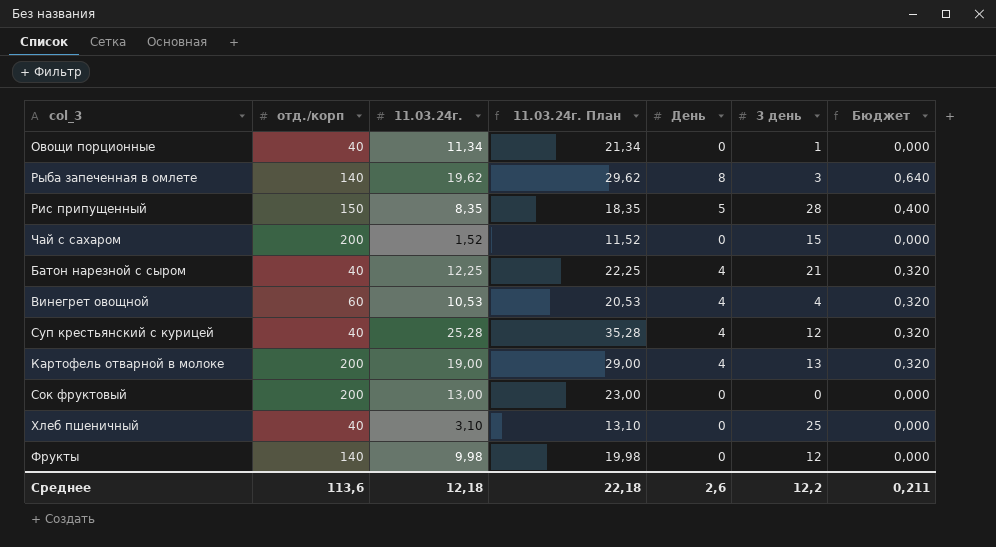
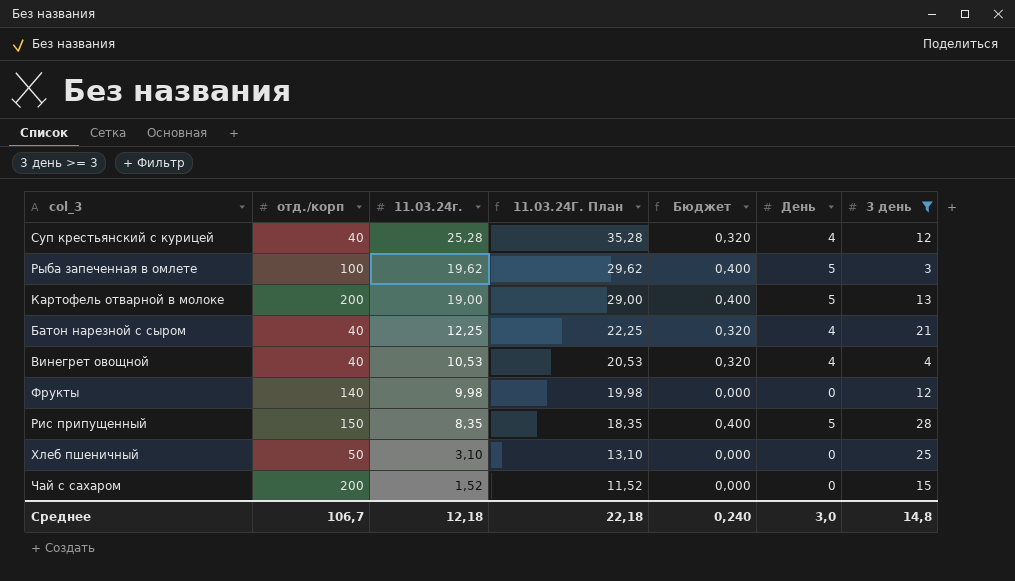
filter: none -> 3 день >= 3
row order: none -> 11.03.24г. descending
column name: 11.03.24г. План -> 11.03.24Г. План
column Бюджет | position: 7 -> 5
Рыба запеченная в омлете | отд./корп: 140 -> 100
Рыба запеченная в омлете | Бюджет: 0,640 -> 0,400
Рыба запеченная в омлете | День: 8 -> 5
Картофель отварной в молоке | Бюджет: 0,320 -> 0,400
Картофель отварной в молоке | День: 4 -> 5
Винегрет овощной | отд./корп: 60 -> 40
Хлеб пшеничный | отд./корп: 40 -> 50
Среднее | отд./корп: 113,6 -> 106,7
Среднее | Бюджет: 0,211 -> 0,240
Среднее | День: 2,6 -> 3,0
Среднее | 3 день: 12,2 -> 14,8

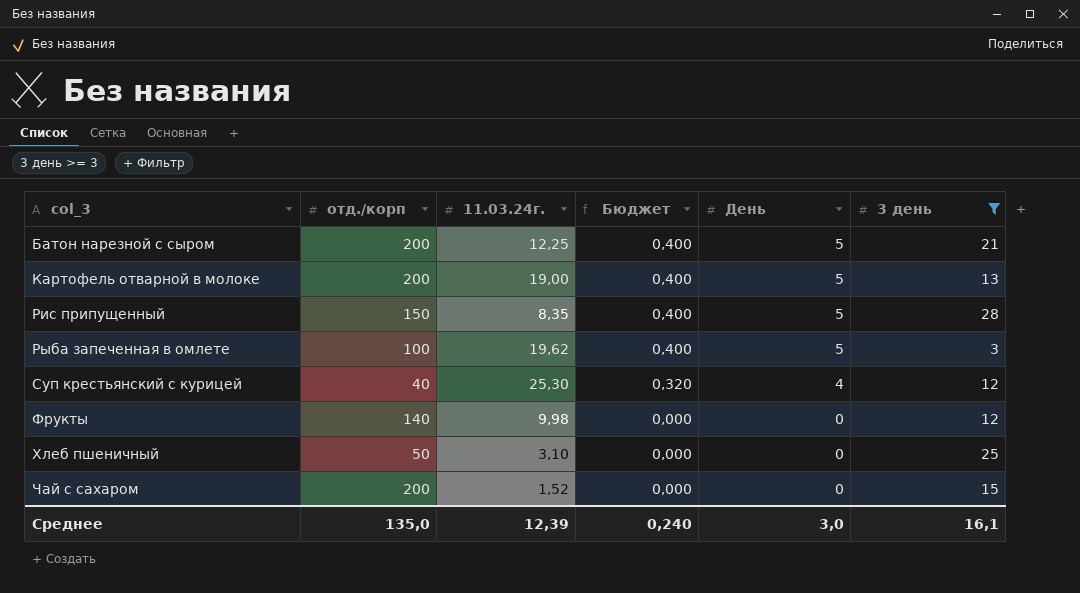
row order: 11.03.24г. descending -> col_3 ascending
column 11.03.24Г. План | formula: [11.03.24г.] + 10 -> none
row Винегрет овощной: 40 | 10,53 | 20,53 | 0,320 | 4 | 4 -> none
Батон нарезной с сыром | отд./корп: 40 -> 200
Батон нарезной с сыром | Бюджет: 0,320 -> 0,400
Батон нарезной с сыром | День: 4 -> 5
Суп крестьянский с курицей | 11.03.24г.: 25,28 -> 25,30
Среднее | отд./корп: 106,7 -> 135,0
Среднее | 11.03.24г.: 12,18 -> 12,39
Среднее | 3 день: 14,8 -> 16,1

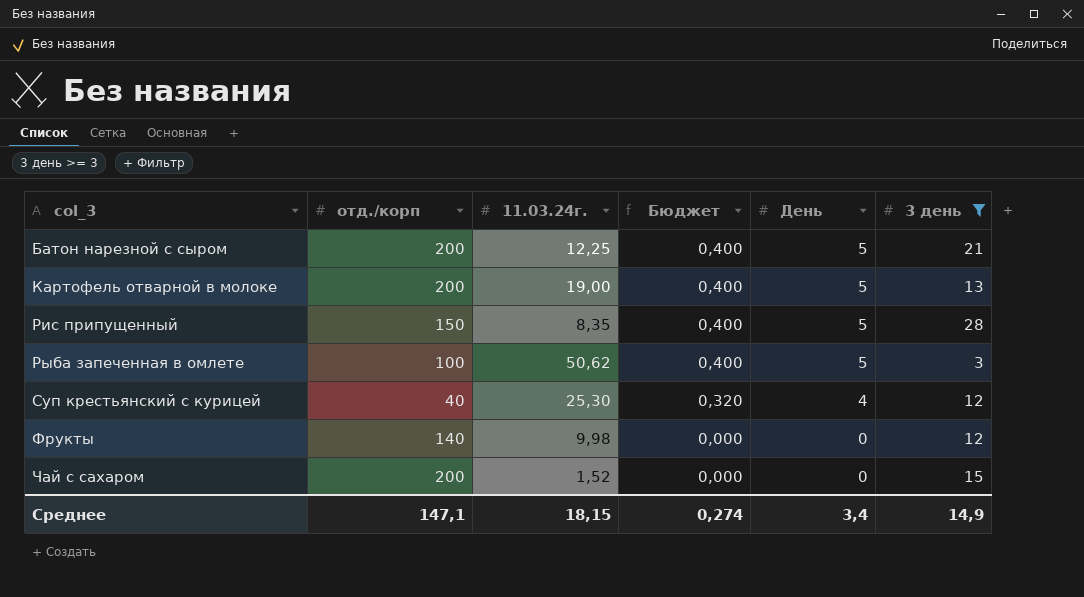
row Хлеб пшеничный: 50 | 3,10 | 0,000 | 0 | 25 -> none
Рыба запеченная в омлете | 11.03.24г.: 19,62 -> 50,62
Среднее | отд./корп: 135,0 -> 147,1
Среднее | 11.03.24г.: 12,39 -> 18,15
Среднее | Бюджет: 0,240 -> 0,274
Среднее | День: 3,0 -> 3,4
Среднее | 3 день: 16,1 -> 14,9

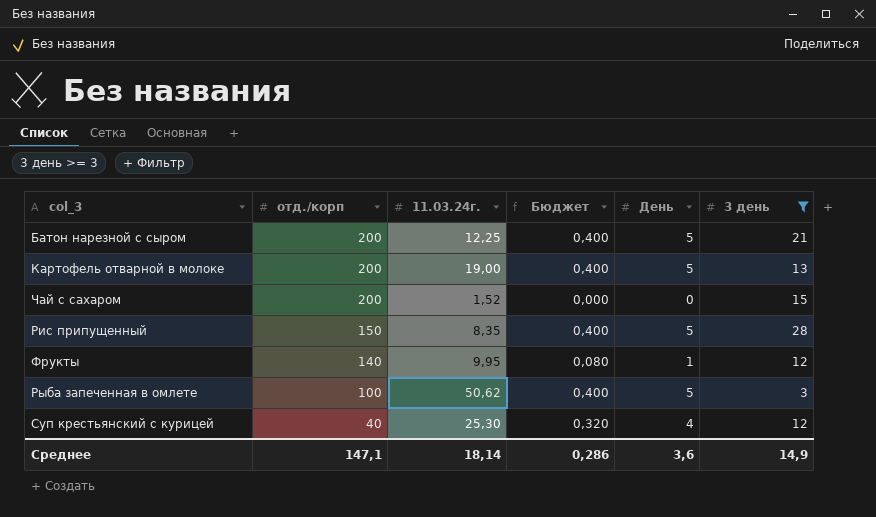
row order: col_3 ascending -> отд./корп descending
Фрукты | 11.03.24г.: 9,98 -> 9,95
Фрукты | Бюджет: 0,000 -> 0,080
Фрукты | День: 0 -> 1
Среднее | 11.03.24г.: 18,15 -> 18,14
Среднее | Бюджет: 0,274 -> 0,286
Среднее | День: 3,4 -> 3,6

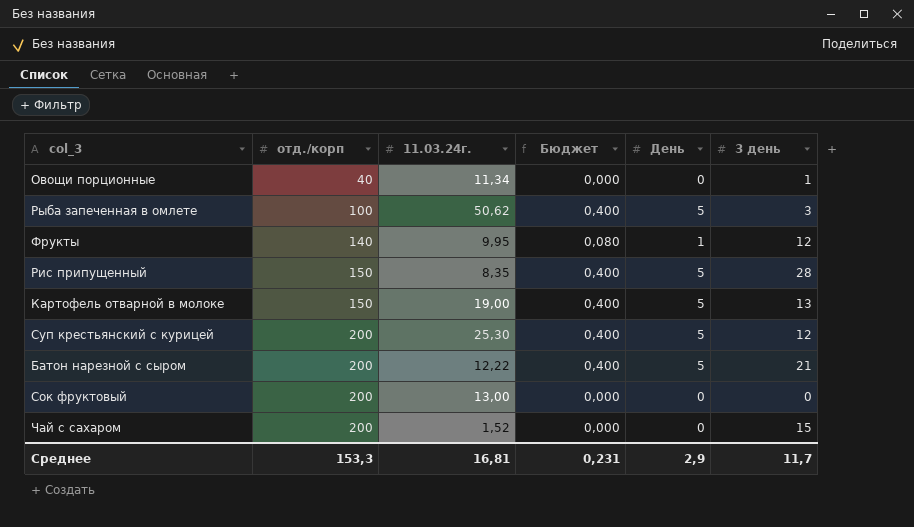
filter: 3 день >= 3 -> none
row order: отд./корп descending -> отд./корп ascending
Картофель отварной в молоке | отд./корп: 200 -> 150
Суп крестьянский с курицей | отд./корп: 40 -> 200
Суп крестьянский с курицей | Бюджет: 0,320 -> 0,400
Суп крестьянский с курицей | День: 4 -> 5
Батон нарезной с сыром | 11.03.24г.: 12,25 -> 12,22
Среднее | отд./корп: 147,1 -> 153,3
Среднее | 11.03.24г.: 18,14 -> 16,81
Среднее | Бюджет: 0,286 -> 0,231
Среднее | День: 3,6 -> 2,9
Среднее | 3 день: 14,9 -> 11,7

